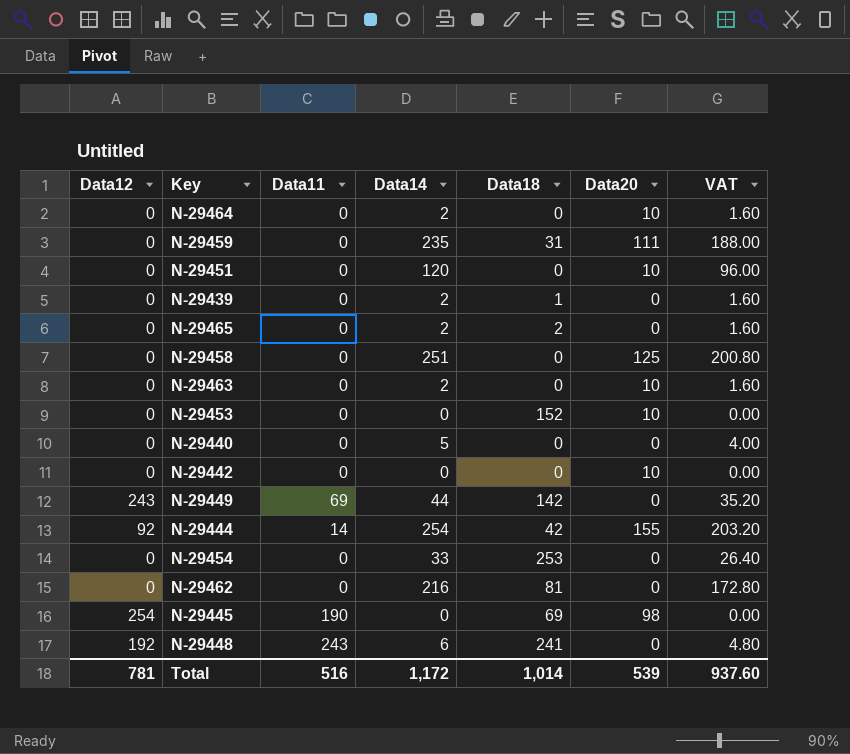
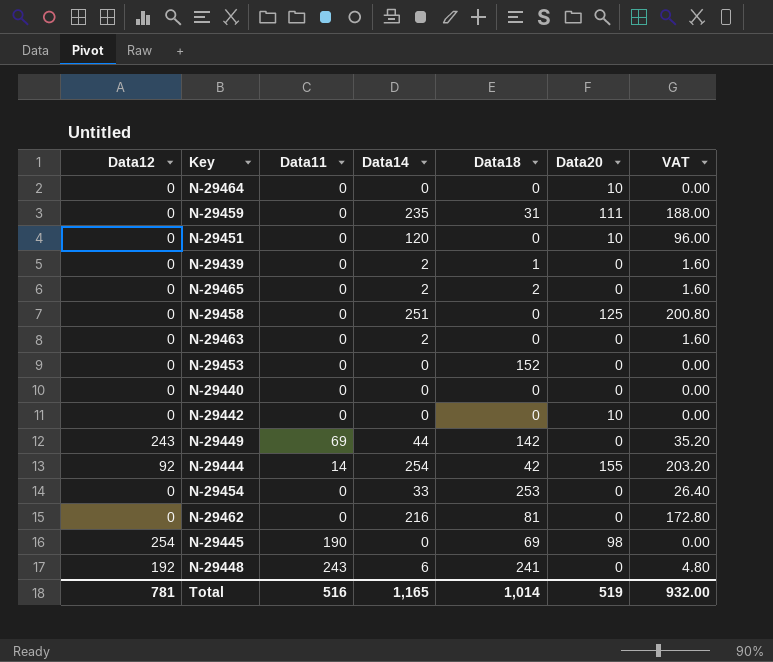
N-29464 | Data14: 2 -> 0
N-29464 | VAT: 1.60 -> 0.00
N-29463 | Data20: 10 -> 0
N-29453 | Data20: 10 -> 0
N-29440 | Data14: 5 -> 0
N-29440 | VAT: 4.00 -> 0.00
Total | Data14: 1,172 -> 1,165
Total | Data20: 539 -> 519
Total | VAT: 937.60 -> 932.00

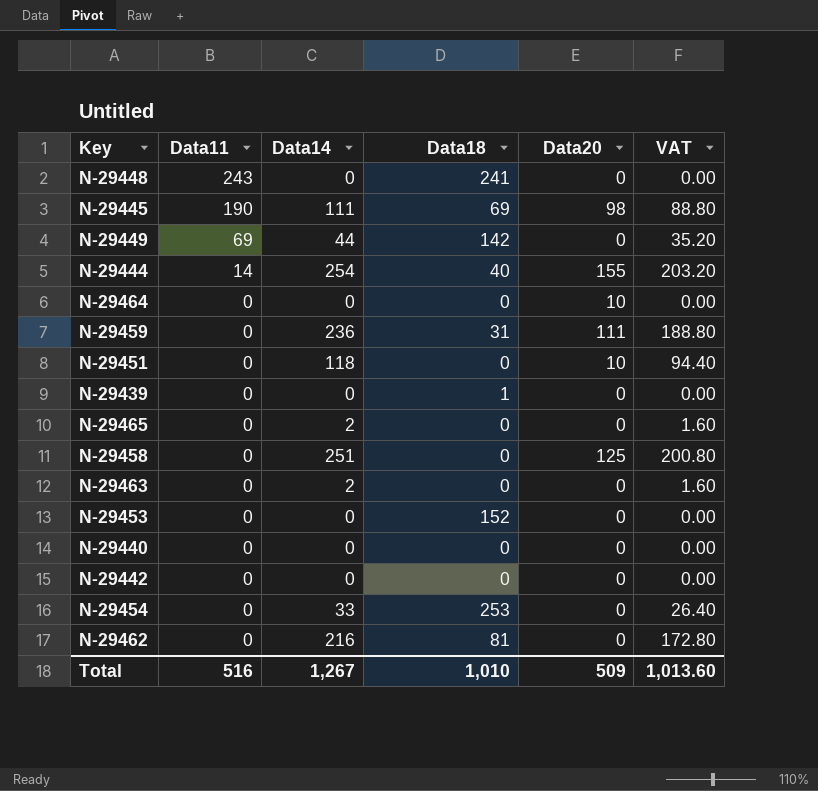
row order: none -> Data11 descending
column Data12 | position: 1 -> none
N-29448 | Data14: 6 -> 0
N-29448 | VAT: 4.80 -> 0.00
N-29445 | Data14: 0 -> 111
N-29445 | VAT: 0.00 -> 88.80
N-29444 | Data18: 42 -> 40
N-29459 | Data14: 235 -> 236
N-29459 | VAT: 188.00 -> 188.80
N-29451 | Data14: 120 -> 118
N-29451 | VAT: 96.00 -> 94.40
N-29439 | Data14: 2 -> 0
N-29439 | VAT: 1.60 -> 0.00
N-29465 | Data18: 2 -> 0
N-29442 | Data20: 10 -> 0
Total | Data14: 1,165 -> 1,267
Total | Data18: 1,014 -> 1,010
Total | Data20: 519 -> 509
Total | VAT: 932.00 -> 1,013.60

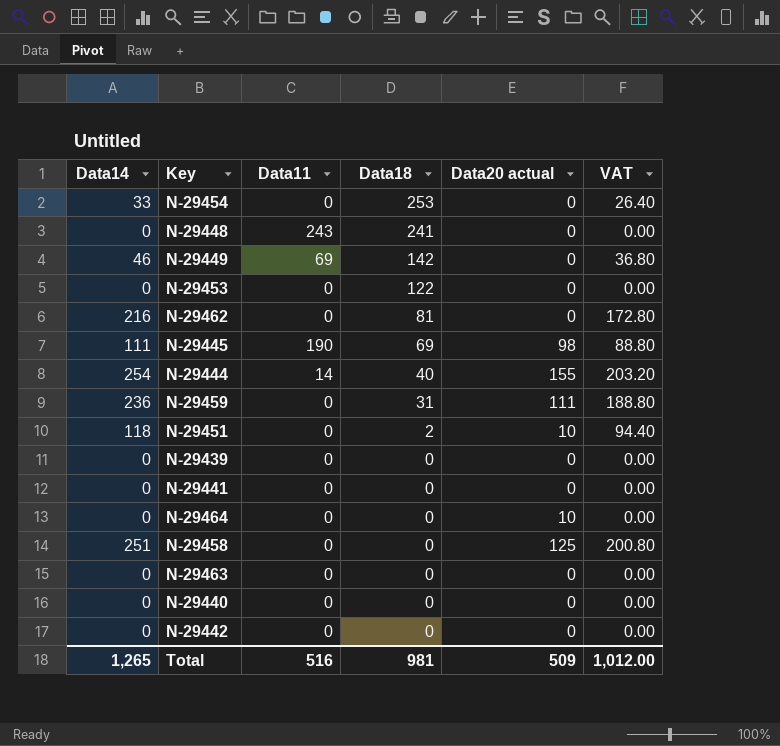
row order: Data11 descending -> Data18 descending
column Data14 | position: 3 -> 1
column name: Data20 -> Data20 actual
row N-29465: 0 | 2 | 0 | 0 | 1.60 -> none
N-29449 | Data14: 44 -> 46
N-29449 | VAT: 35.20 -> 36.80
N-29453 | Data18: 152 -> 122
N-29451 | Data18: 0 -> 2
N-29439 | Data18: 1 -> 0
row N-29441: none -> 0 | 0 | 0 | 0 | 0.00
N-29463 | Data14: 2 -> 0
N-29463 | VAT: 1.60 -> 0.00
Total | Data14: 1,267 -> 1,265
Total | Data18: 1,010 -> 981
Total | VAT: 1,013.60 -> 1,012.00

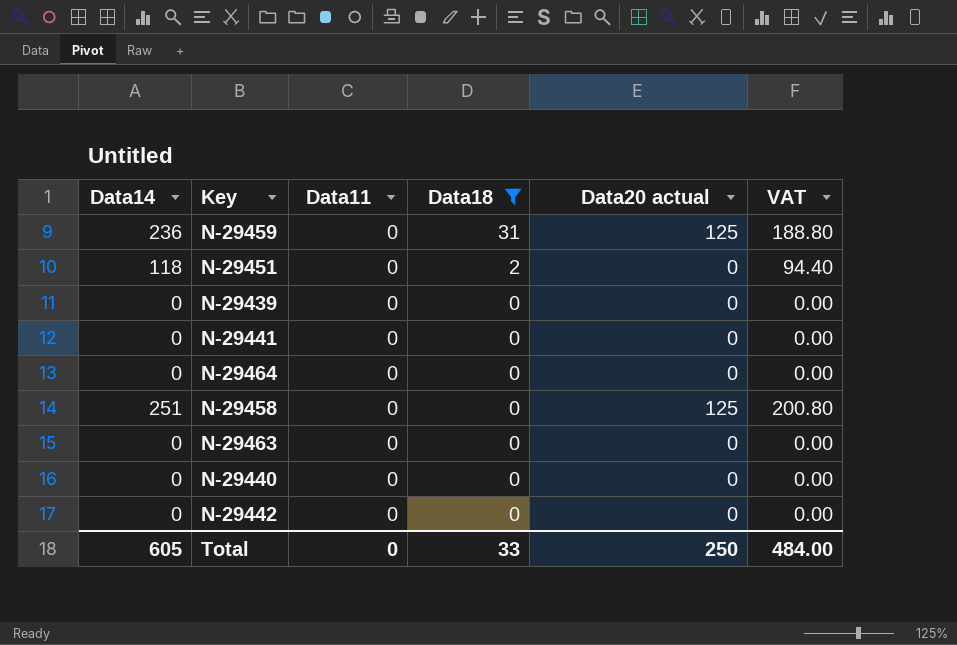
filter: none -> Data18 <= 31
N-29459 | Data20 actual: 111 -> 125
N-29451 | Data20 actual: 10 -> 0
N-29464 | Data20 actual: 10 -> 0
Total | Data14: 1,265 -> 605
Total | Data11: 516 -> 0
Total | Data18: 981 -> 33
Total | Data20 actual: 509 -> 250
Total | VAT: 1,012.00 -> 484.00

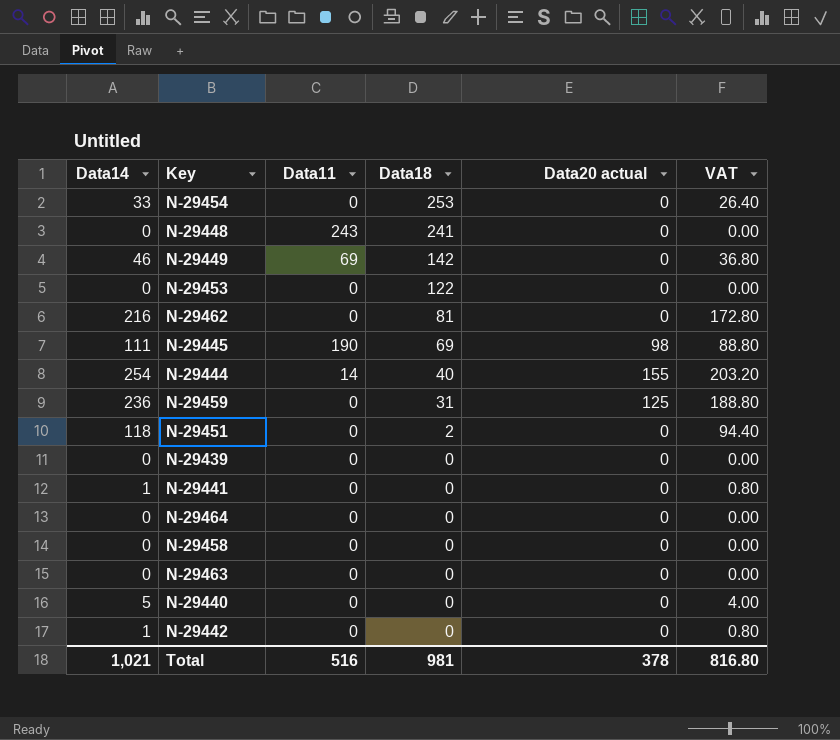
filter: Data18 <= 31 -> none
N-29441 | Data14: 0 -> 1
N-29441 | VAT: 0.00 -> 0.80
N-29458 | Data14: 251 -> 0
N-29458 | Data20 actual: 125 -> 0
N-29458 | VAT: 200.80 -> 0.00
N-29440 | Data14: 0 -> 5
N-29440 | VAT: 0.00 -> 4.00
N-29442 | Data14: 0 -> 1
N-29442 | VAT: 0.00 -> 0.80
Total | Data14: 605 -> 1,021
Total | Data11: 0 -> 516
Total | Data18: 33 -> 981
Total | Data20 actual: 250 -> 378
Total | VAT: 484.00 -> 816.80

